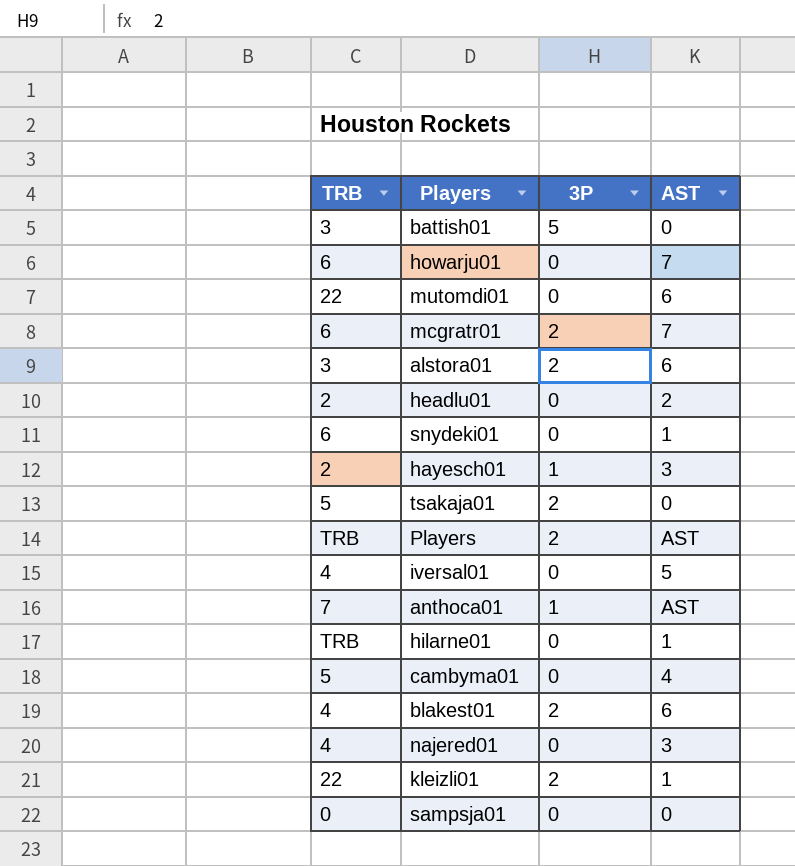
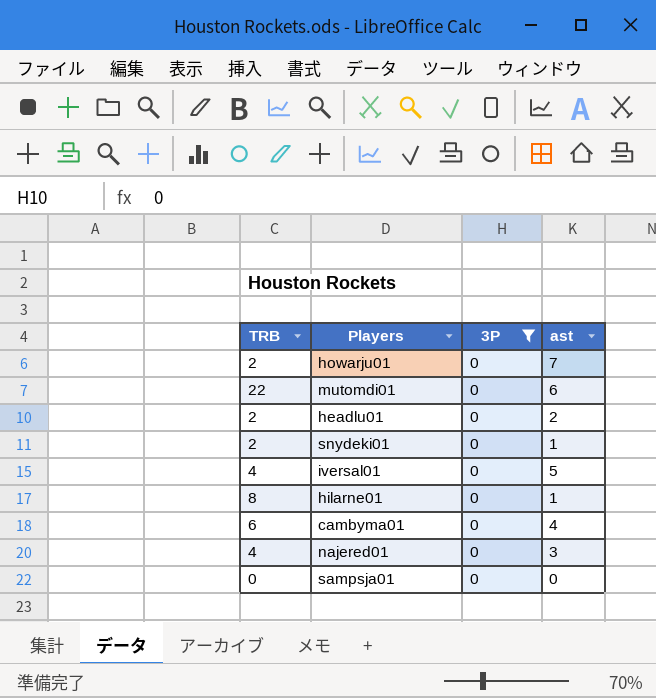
filter: none -> 3P = 0
column name: AST -> ast
howarju01 | TRB: 6 -> 2
snydeki01 | TRB: 6 -> 2
hilarne01 | TRB: TRB -> 8
cambyma01 | TRB: 5 -> 6

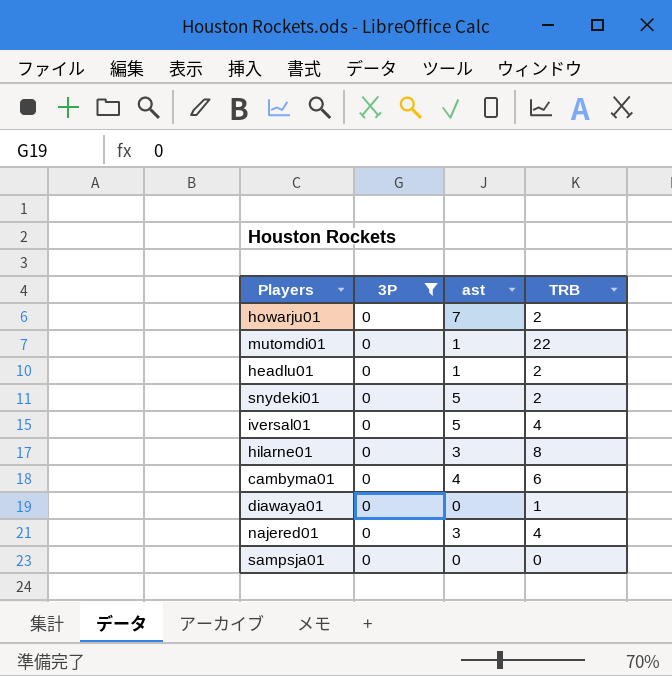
column TRB | position: 1 -> 4
mutomdi01 | ast: 6 -> 1
headlu01 | ast: 2 -> 1
snydeki01 | ast: 1 -> 5
hilarne01 | ast: 1 -> 3
row diawaya01: none -> 0 | 0 | 1

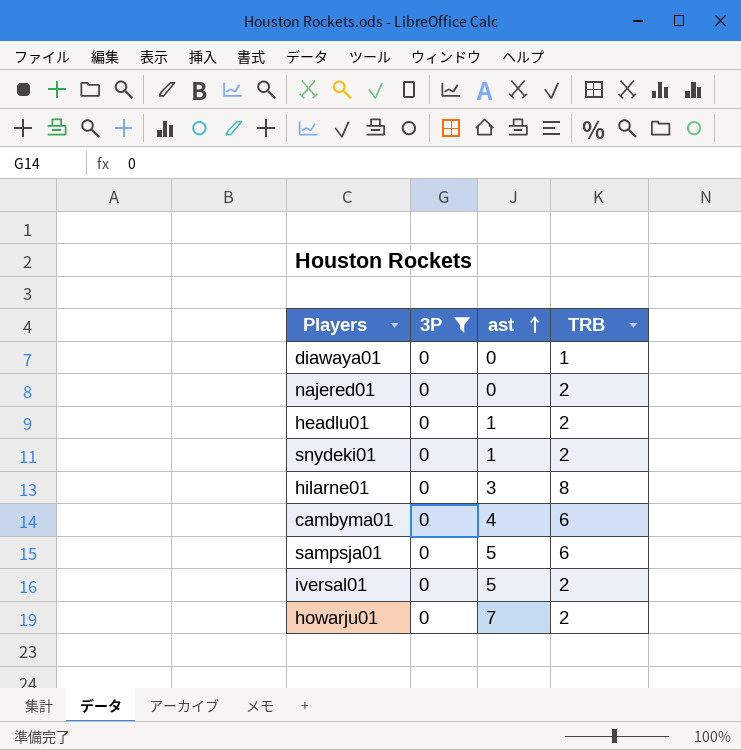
row order: none -> ast ascending
row mutomdi01: 0 | 1 | 22 -> none
najered01 | ast: 3 -> 0
najered01 | TRB: 4 -> 2
snydeki01 | ast: 5 -> 1
sampsja01 | ast: 0 -> 5
sampsja01 | TRB: 0 -> 6
iversal01 | TRB: 4 -> 2

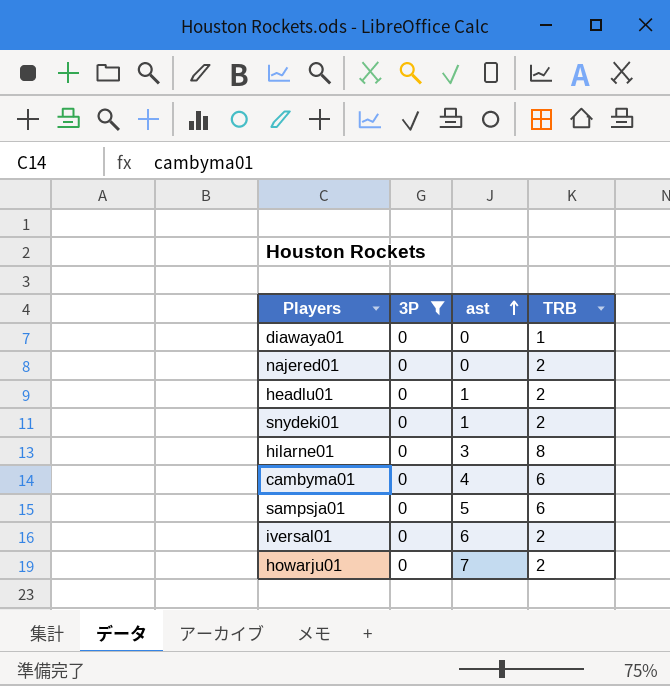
iversal01 | ast: 5 -> 6

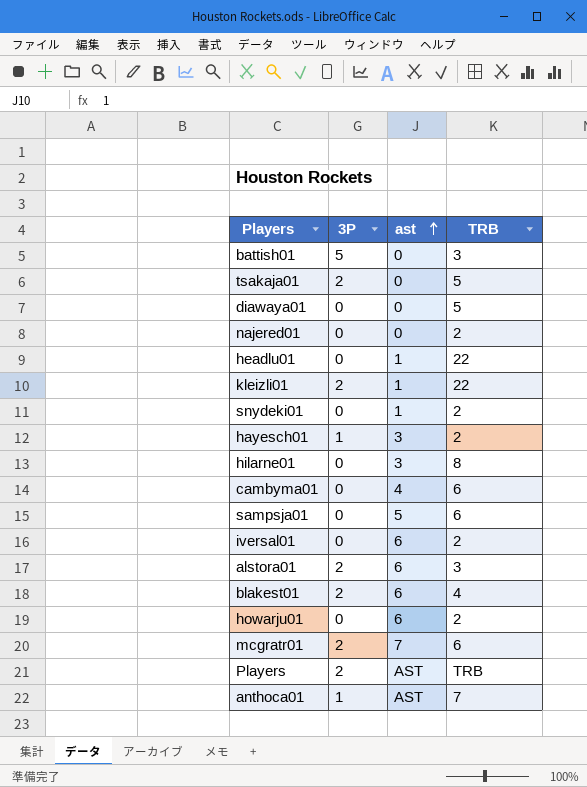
filter: 3P = 0 -> none
diawaya01 | TRB: 1 -> 5
headlu01 | TRB: 2 -> 22
howarju01 | ast: 7 -> 6

